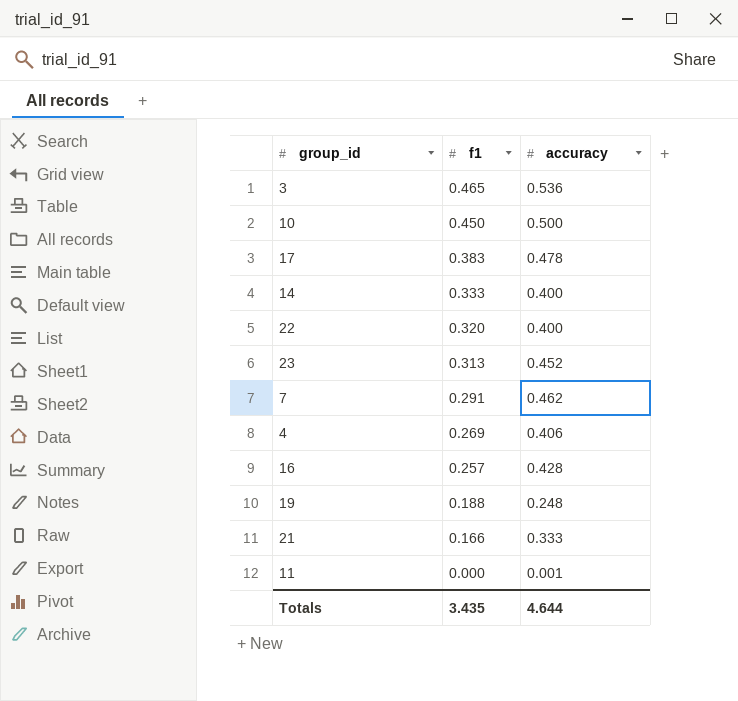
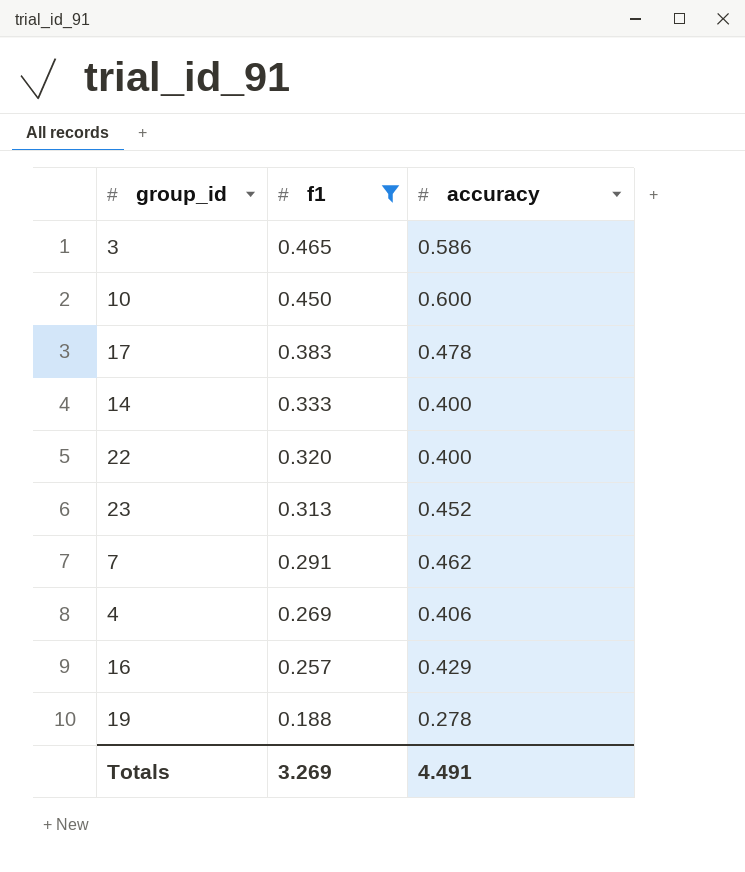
filter: none -> f1 >= 0.188
3 | accuracy: 0.536 -> 0.586
10 | accuracy: 0.500 -> 0.600
16 | accuracy: 0.428 -> 0.429
19 | accuracy: 0.248 -> 0.278
Totals | f1: 3.435 -> 3.269
Totals | accuracy: 4.644 -> 4.491

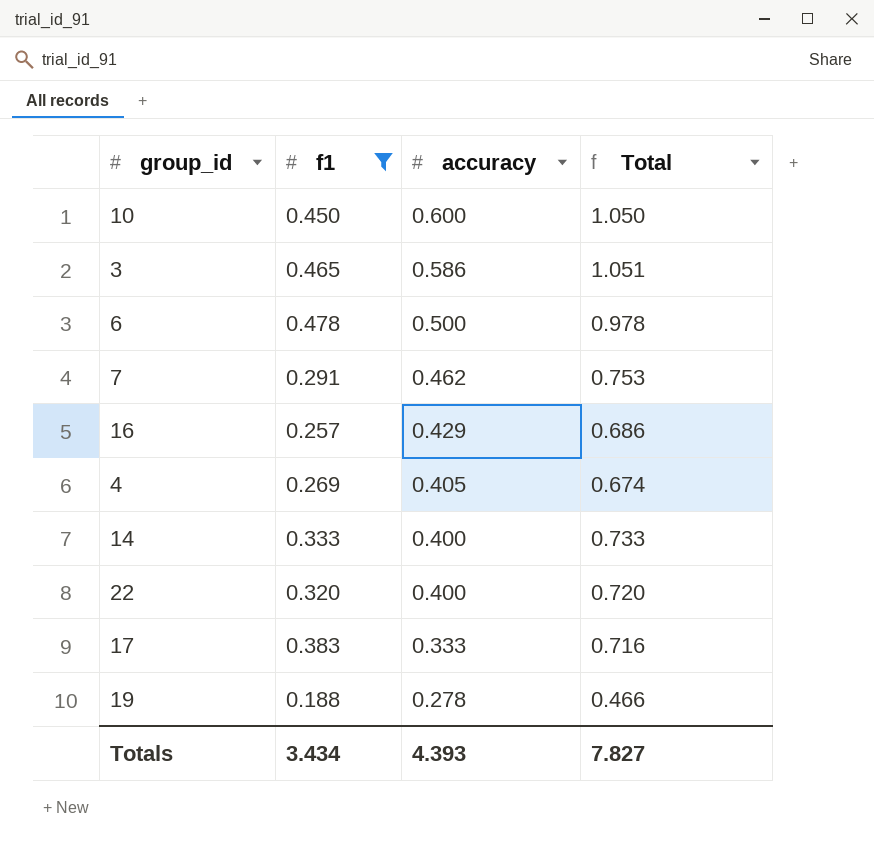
row order: f1 descending -> accuracy descending
column Total | formula: none -> [f1] + [accuracy]
row 23: 0.313 | 0.452 -> none
row 6: none -> 0.478 | 0.500 | 0.978
4 | accuracy: 0.406 -> 0.405
17 | accuracy: 0.478 -> 0.333
Totals | f1: 3.269 -> 3.434
Totals | accuracy: 4.491 -> 4.393

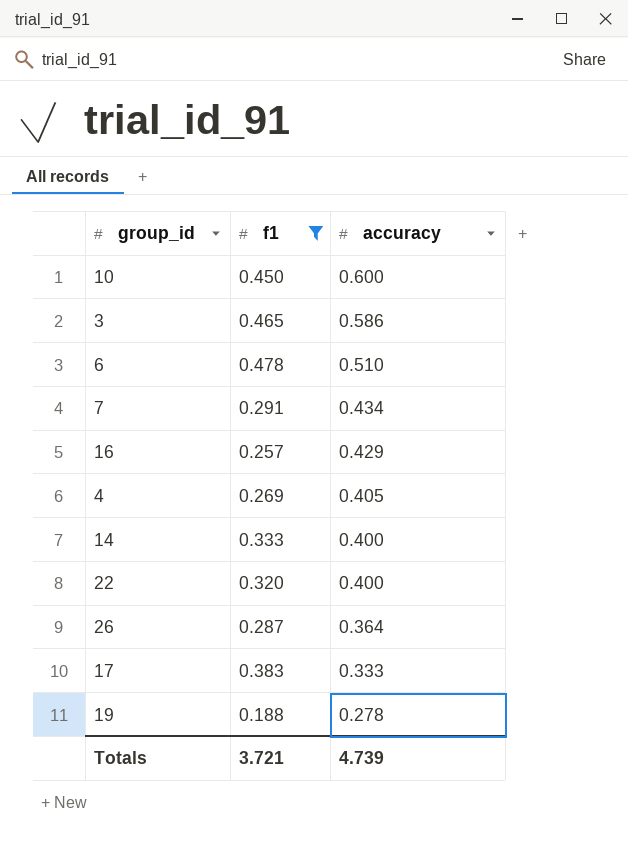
column Total | formula: [f1] + [accuracy] -> none
6 | accuracy: 0.500 -> 0.510
7 | accuracy: 0.462 -> 0.434
row 26: none -> 0.287 | 0.364
Totals | f1: 3.434 -> 3.721
Totals | accuracy: 4.393 -> 4.739

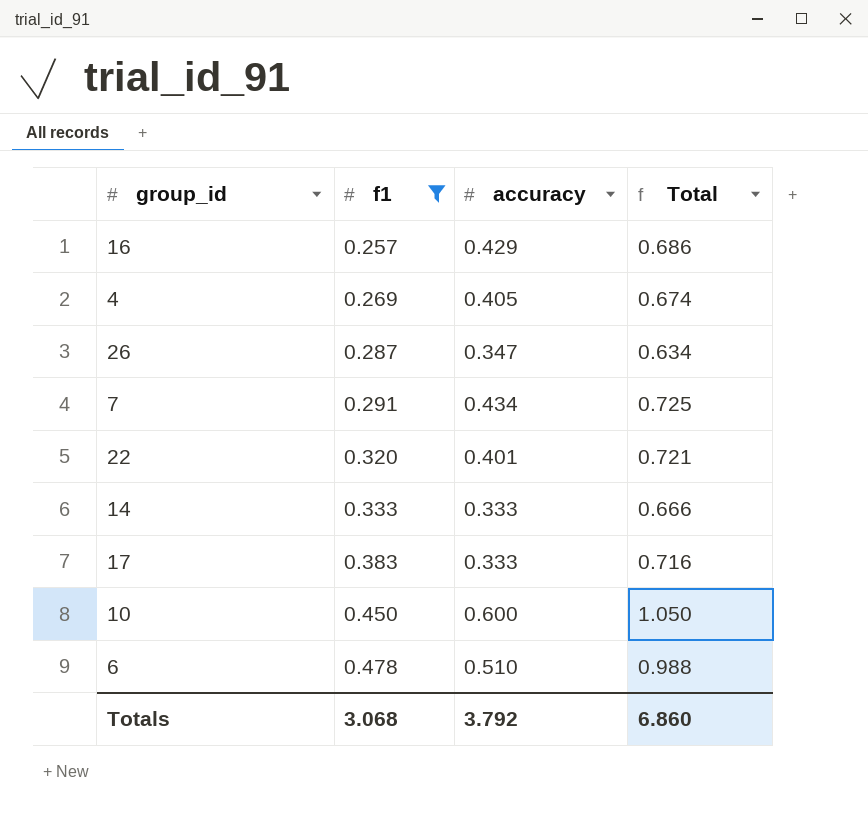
row order: accuracy descending -> f1 ascending
column Total | formula: none -> [f1] + [accuracy]
row 3: 0.465 | 0.586 -> none
row 19: 0.188 | 0.278 -> none
26 | accuracy: 0.364 -> 0.347
22 | accuracy: 0.400 -> 0.401
14 | accuracy: 0.400 -> 0.333
Totals | f1: 3.721 -> 3.068
Totals | accuracy: 4.739 -> 3.792

